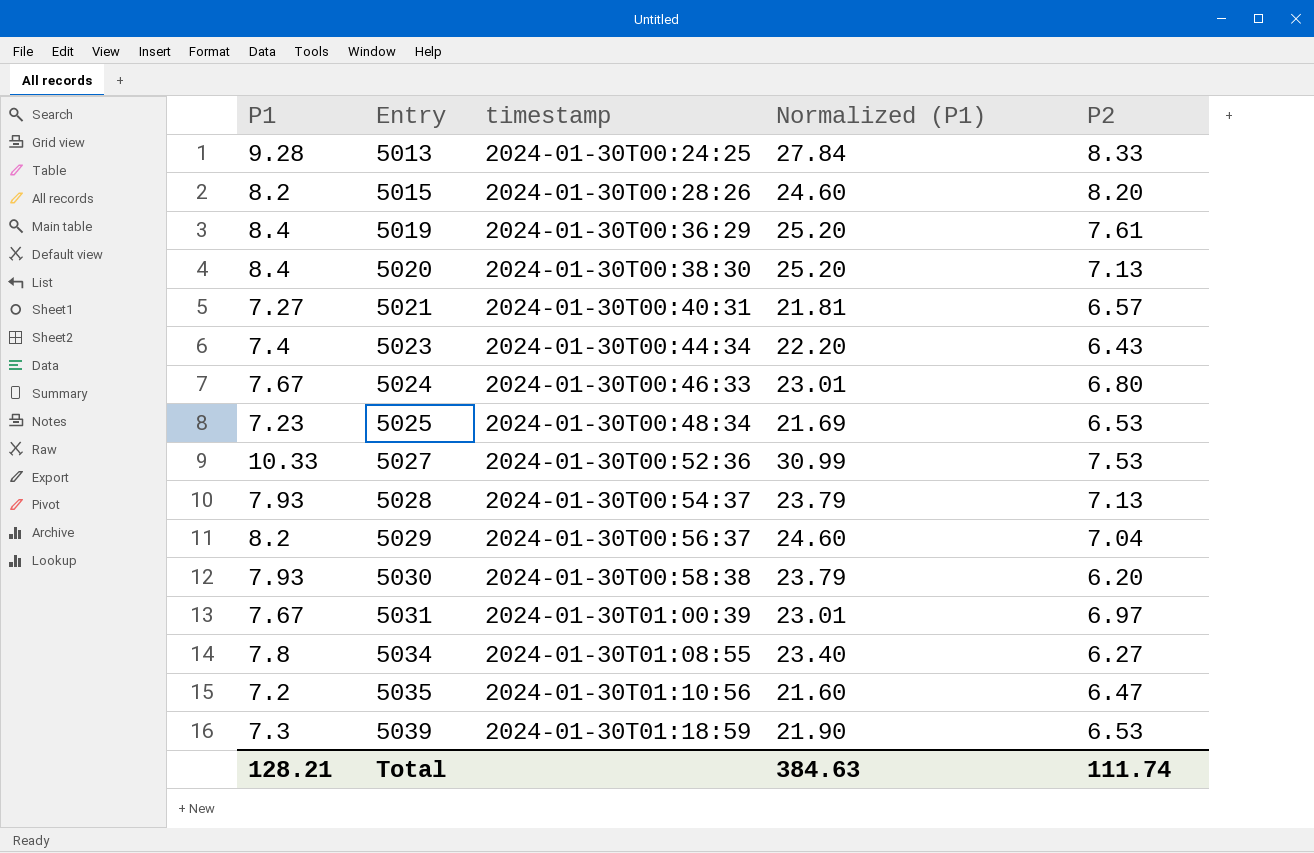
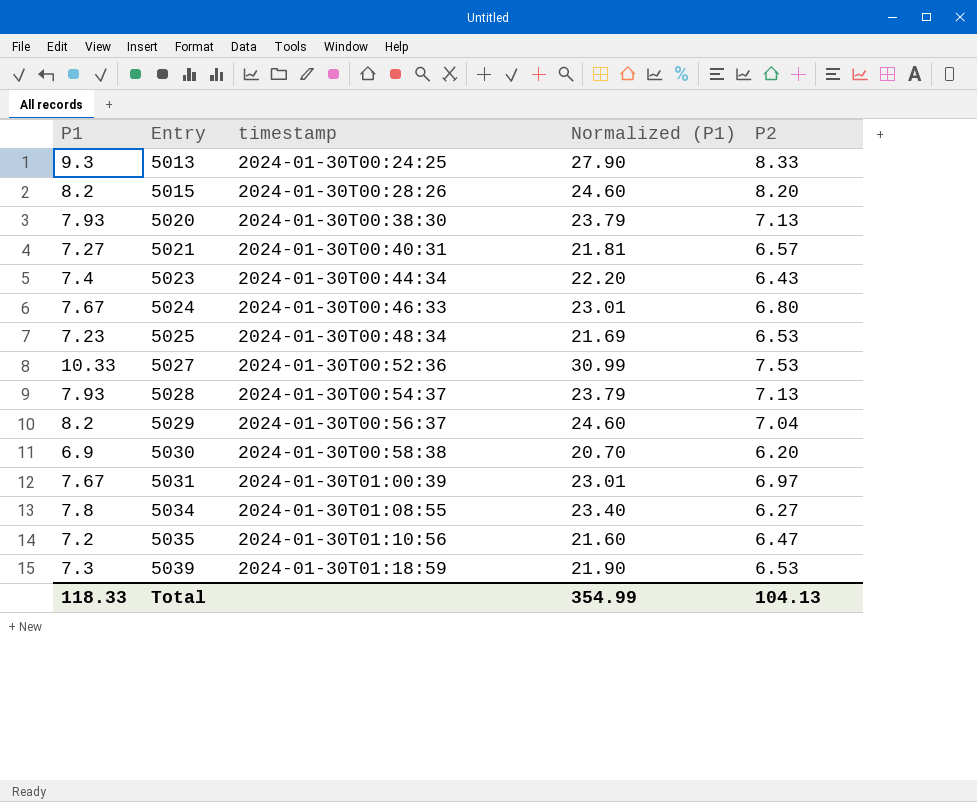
row 5019: 8.4 | 2024-01-30T00:36:29 | 25.20 | 7.61 -> none
5013 | P1: 9.28 -> 9.3
5013 | Normalized (P1): 27.84 -> 27.90
5020 | P1: 8.4 -> 7.93
5020 | Normalized (P1): 25.20 -> 23.79
5030 | P1: 7.93 -> 6.9
5030 | Normalized (P1): 23.79 -> 20.70
Total | P1: 128.21 -> 118.33
Total | Normalized (P1): 384.63 -> 354.99
Total | P2: 111.74 -> 104.13

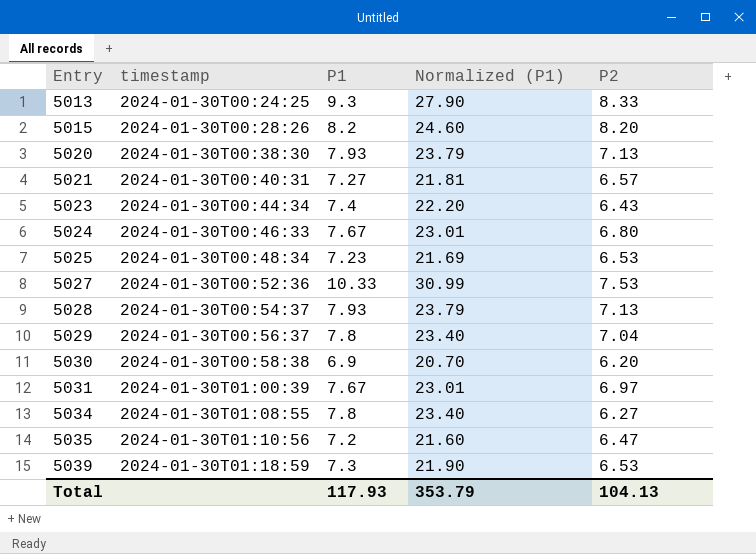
column P1 | position: 1 -> 3
5029 | P1: 8.2 -> 7.8
5029 | Normalized (P1): 24.60 -> 23.40
Total | P1: 118.33 -> 117.93
Total | Normalized (P1): 354.99 -> 353.79

